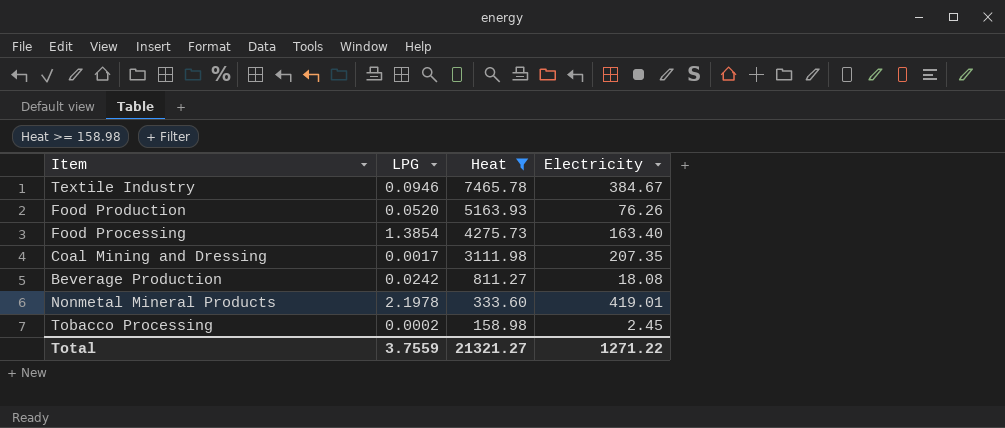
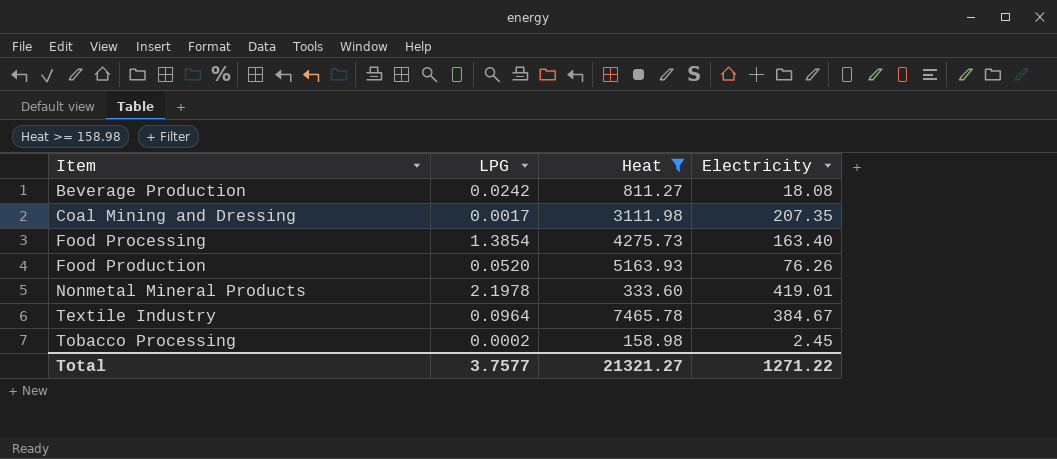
row order: Heat descending -> Item ascending
Textile Industry | LPG: 0.0946 -> 0.0964
Total | LPG: 3.7559 -> 3.7577

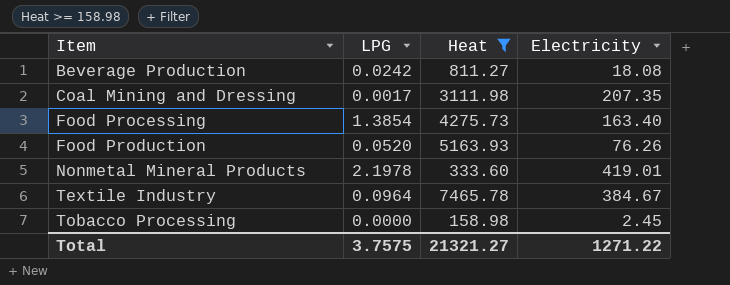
Tobacco Processing | LPG: 0.0002 -> 0.0000
Total | LPG: 3.7577 -> 3.7575

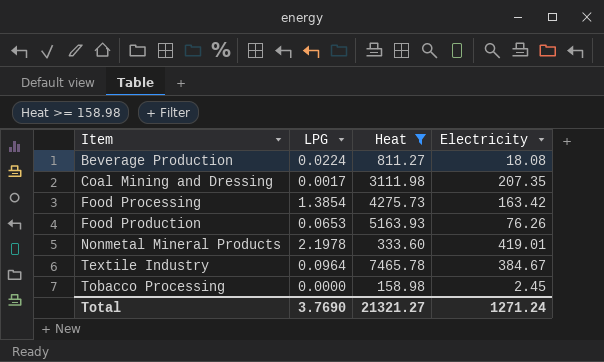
Beverage Production | LPG: 0.0242 -> 0.0224
Food Processing | Electricity: 163.40 -> 163.42
Food Production | LPG: 0.0520 -> 0.0653
Total | LPG: 3.7575 -> 3.7690
Total | Electricity: 1271.22 -> 1271.24

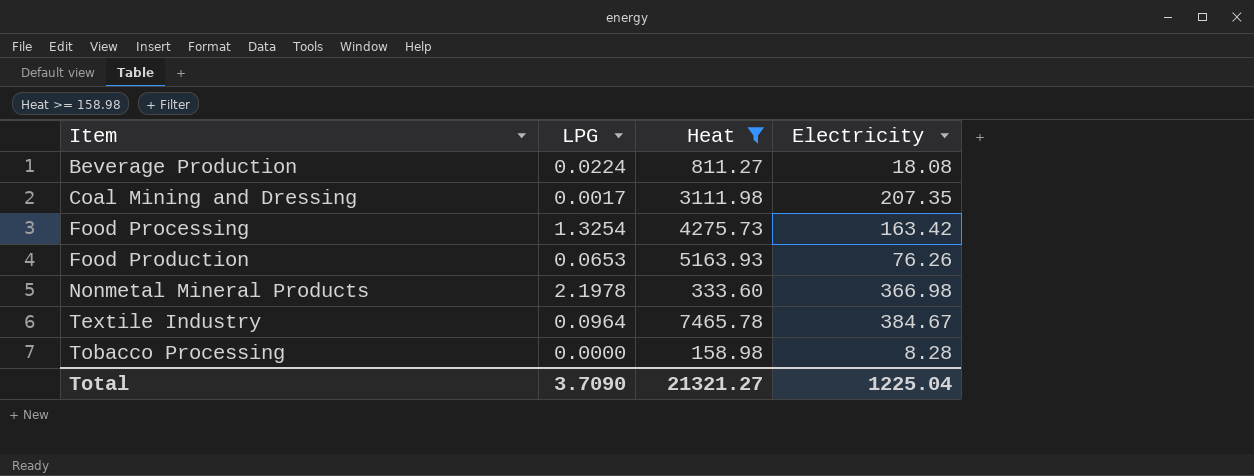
Food Processing | LPG: 1.3854 -> 1.3254
Nonmetal Mineral Products | Electricity: 419.01 -> 366.98
Tobacco Processing | Electricity: 2.45 -> 8.28
Total | LPG: 3.7690 -> 3.7090
Total | Electricity: 1271.24 -> 1225.04

